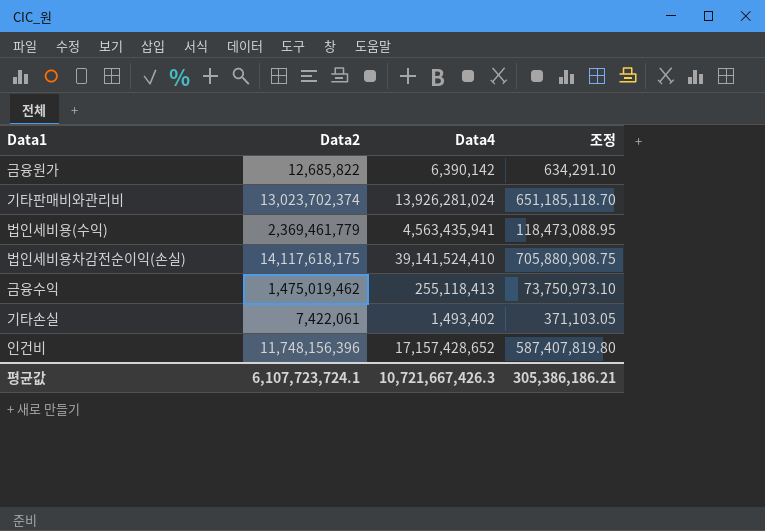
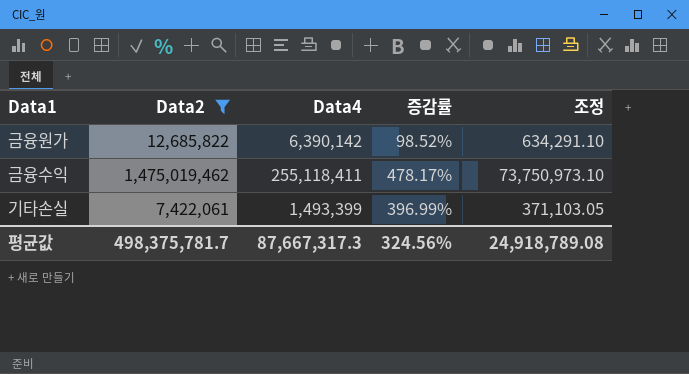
filter: none -> Data2 <= 1,475,019,462
column 증감률 | formula: none -> ([Data2] - [Data4]) / [Data4]
금융수익 | Data4: 255,118,413 -> 255,118,411
기타손실 | Data4: 1,493,402 -> 1,493,399
평균값 | Data2: 6,107,723,724.1 -> 498,375,781.7
평균값 | Data4: 10,721,667,426.3 -> 87,667,317.3
평균값 | 조정: 305,386,186.21 -> 24,918,789.08

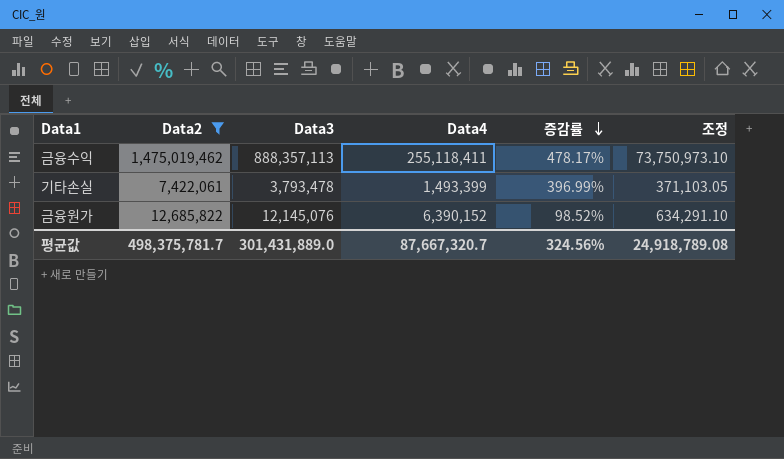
row order: none -> 증감률 descending
column Data3 | position: none -> 3
금융원가 | Data4: 6,390,142 -> 6,390,152
평균값 | Data4: 87,667,317.3 -> 87,667,320.7

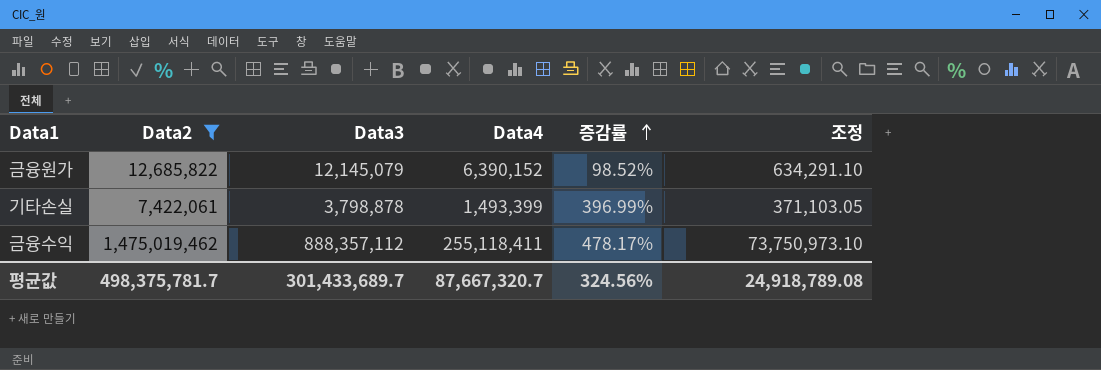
row order: 증감률 descending -> 증감률 ascending
금융원가 | Data3: 12,145,076 -> 12,145,079
기타손실 | Data3: 3,793,478 -> 3,798,878
금융수익 | Data3: 888,357,113 -> 888,357,112
평균값 | Data3: 301,431,889.0 -> 301,433,689.7

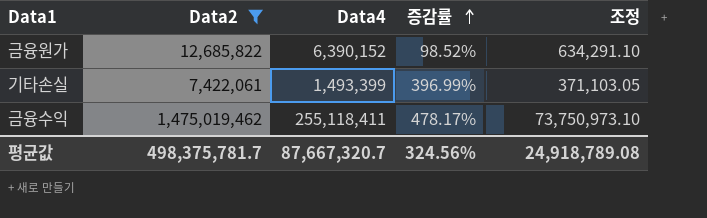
column Data3 | position: 3 -> none

